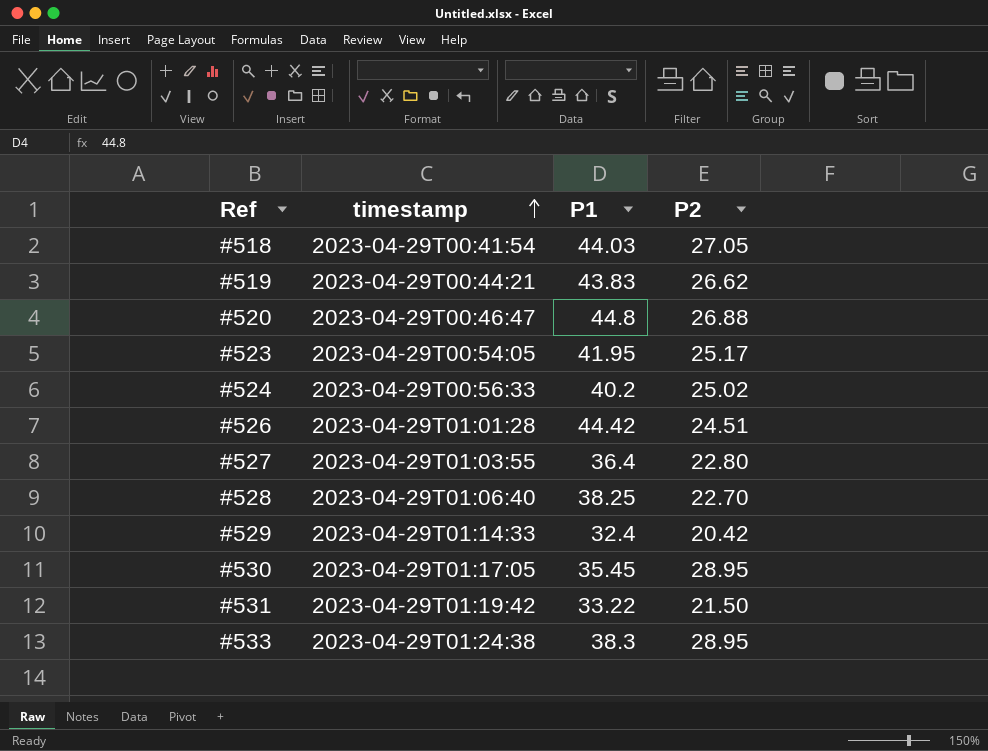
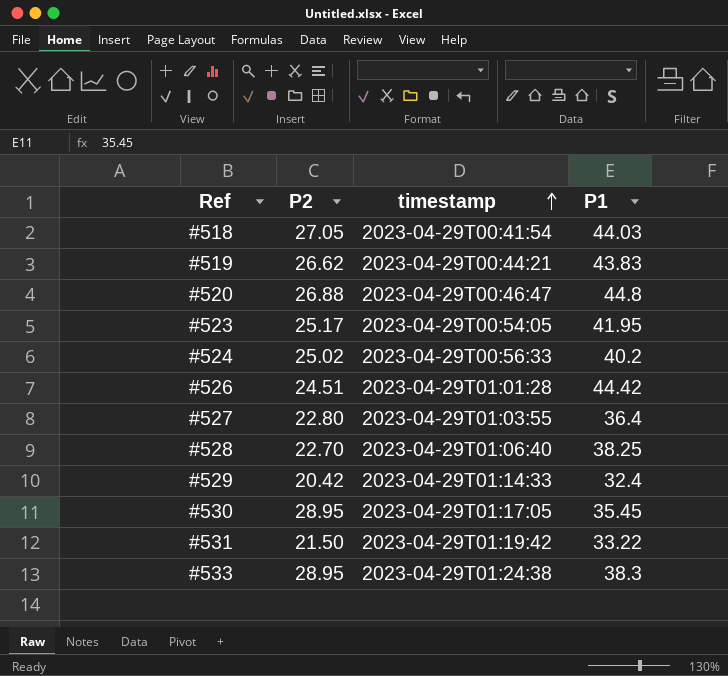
column P2 | position: 4 -> 2

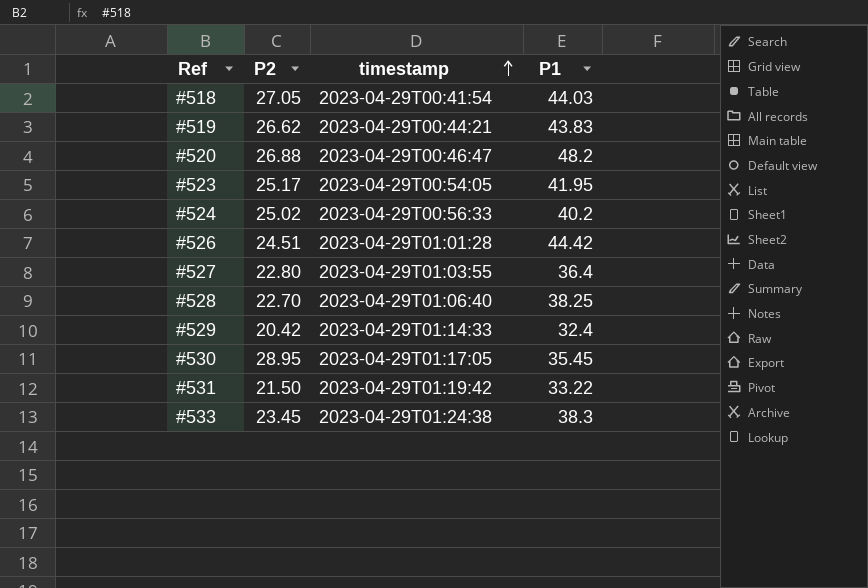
#520 | P1: 44.8 -> 48.2
#533 | P2: 28.95 -> 23.45

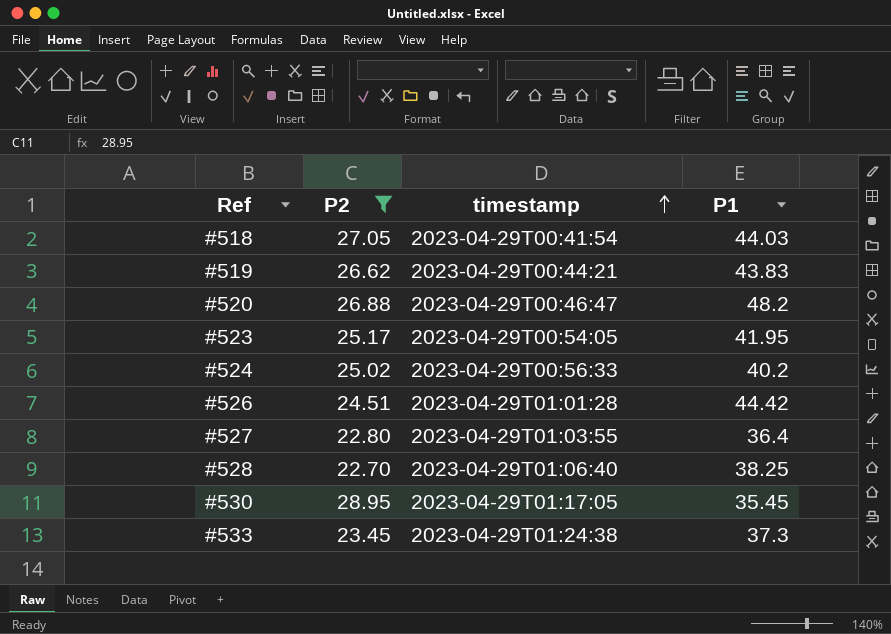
filter: none -> P2 >= 22.70
#533 | P1: 38.3 -> 37.3

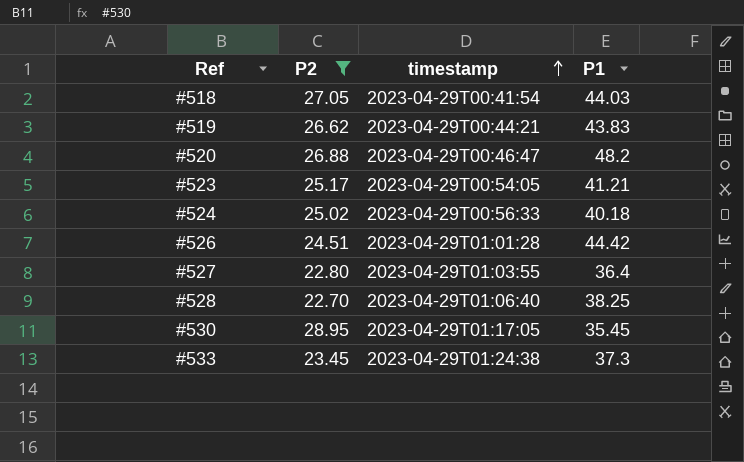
#523 | P1: 41.95 -> 41.21
#524 | P1: 40.2 -> 40.18

